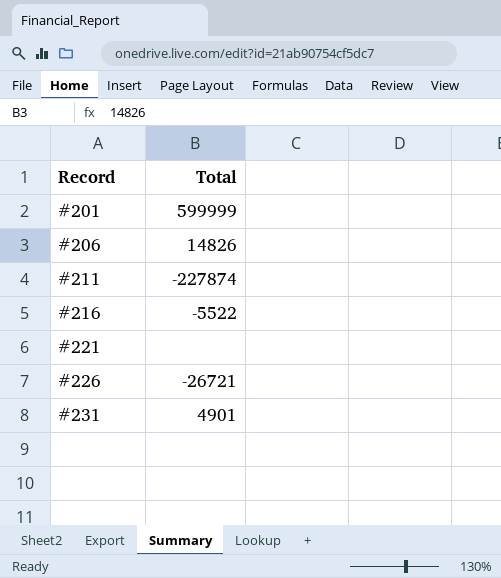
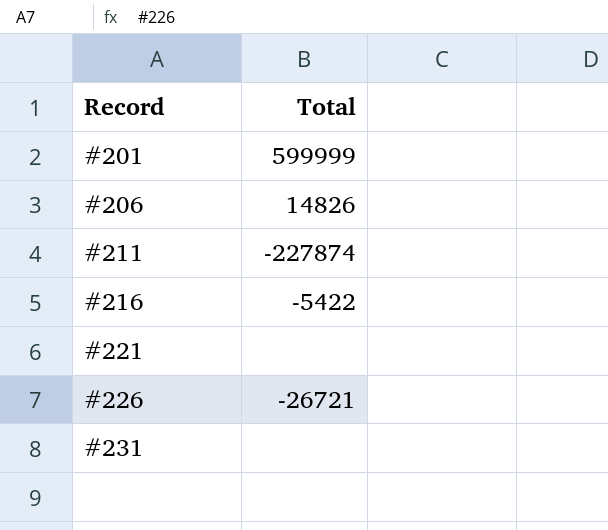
#216 | Total: -5522 -> -5422
#231 | Total: 4901 -> none

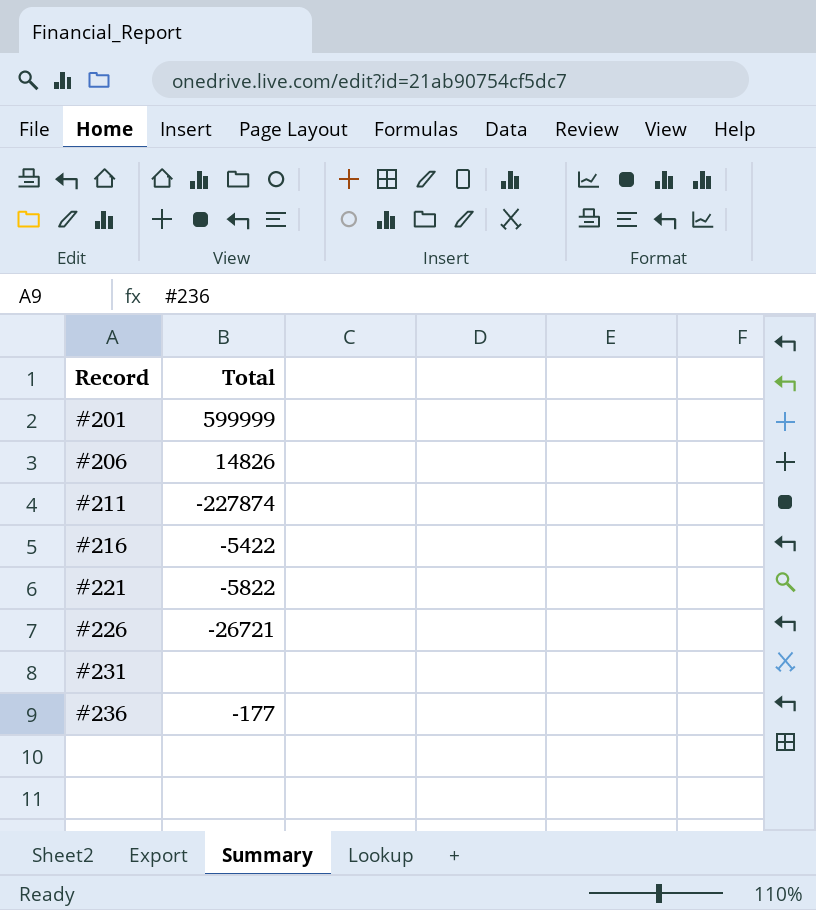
#221 | Total: none -> -5822
row #236: none -> -177

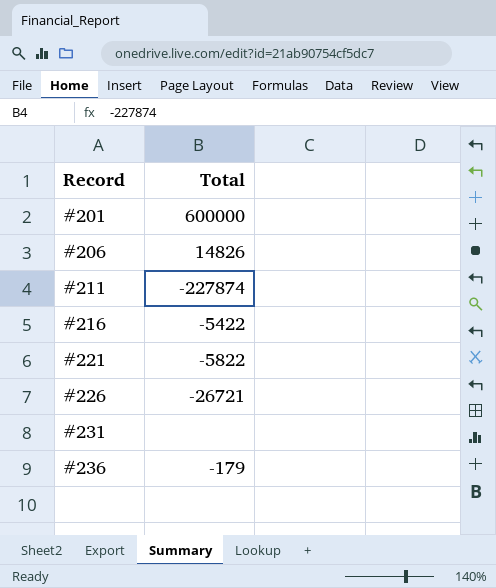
#201 | Total: 599999 -> 600000
#236 | Total: -177 -> -179

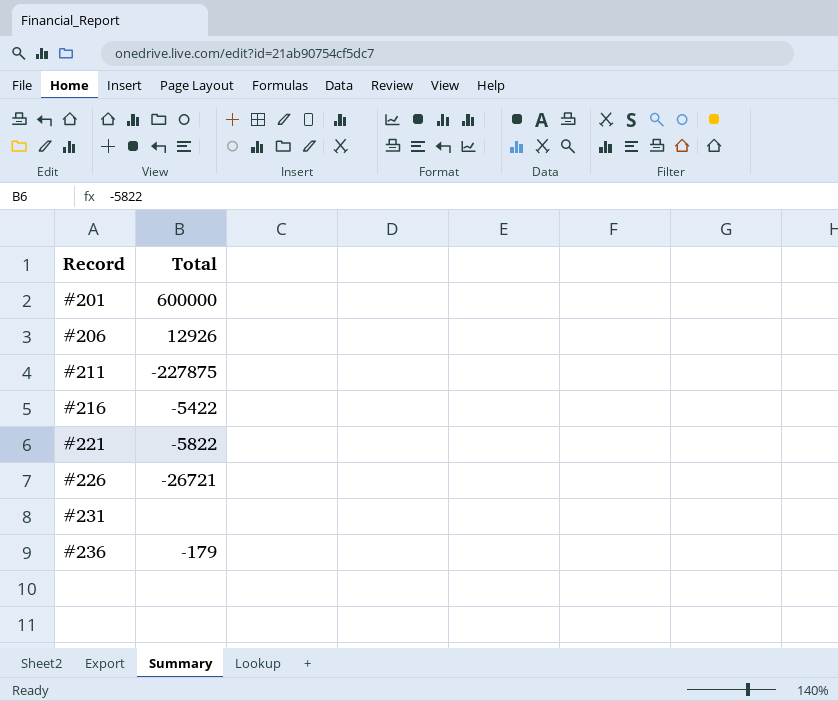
#206 | Total: 14826 -> 12926
#211 | Total: -227874 -> -227875

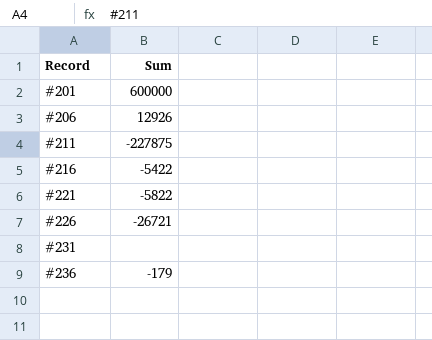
column name: Total -> Sum

